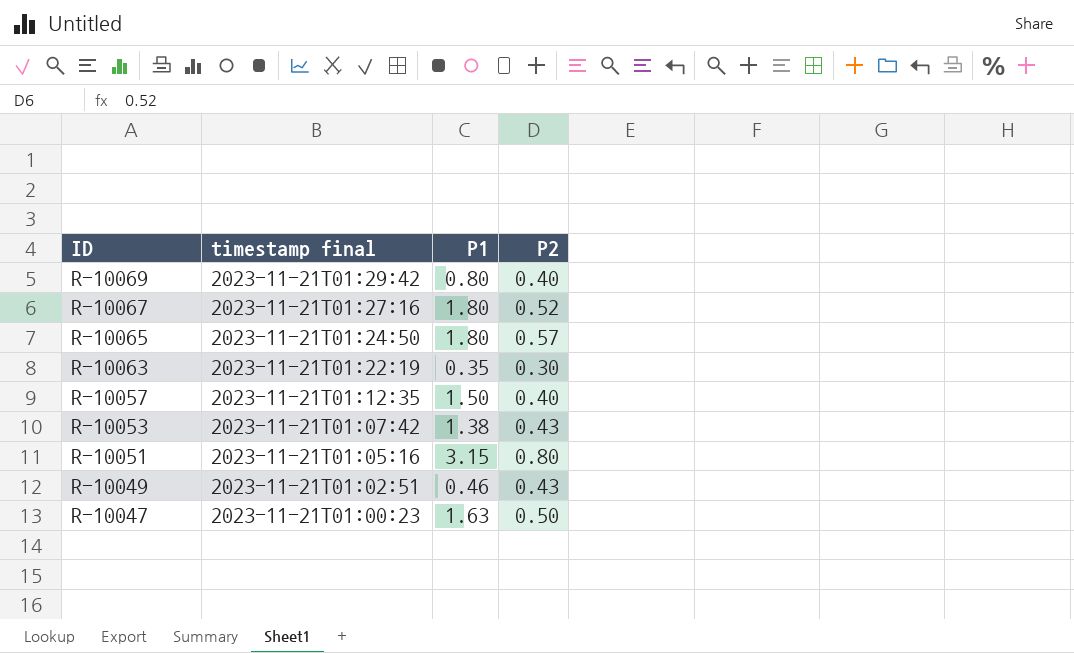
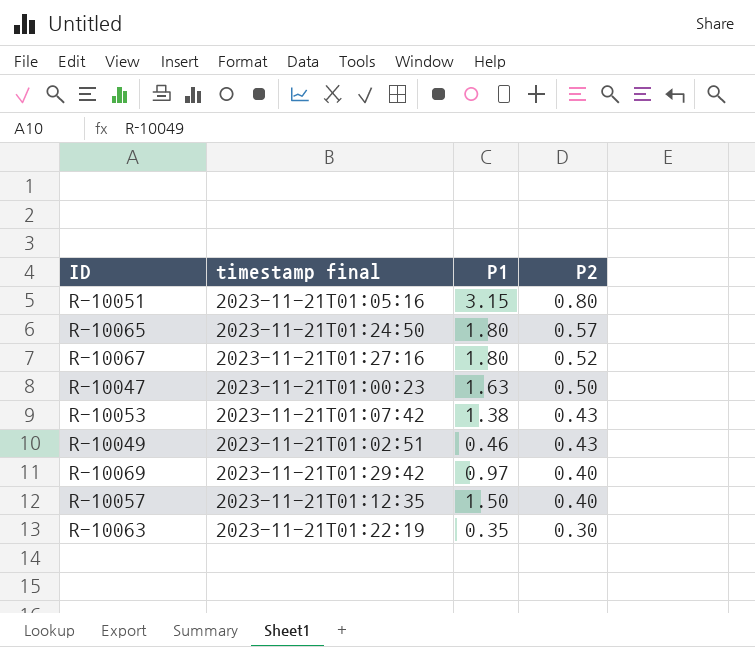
row order: ID descending -> P2 descending
R-10069 | P1: 0.80 -> 0.97

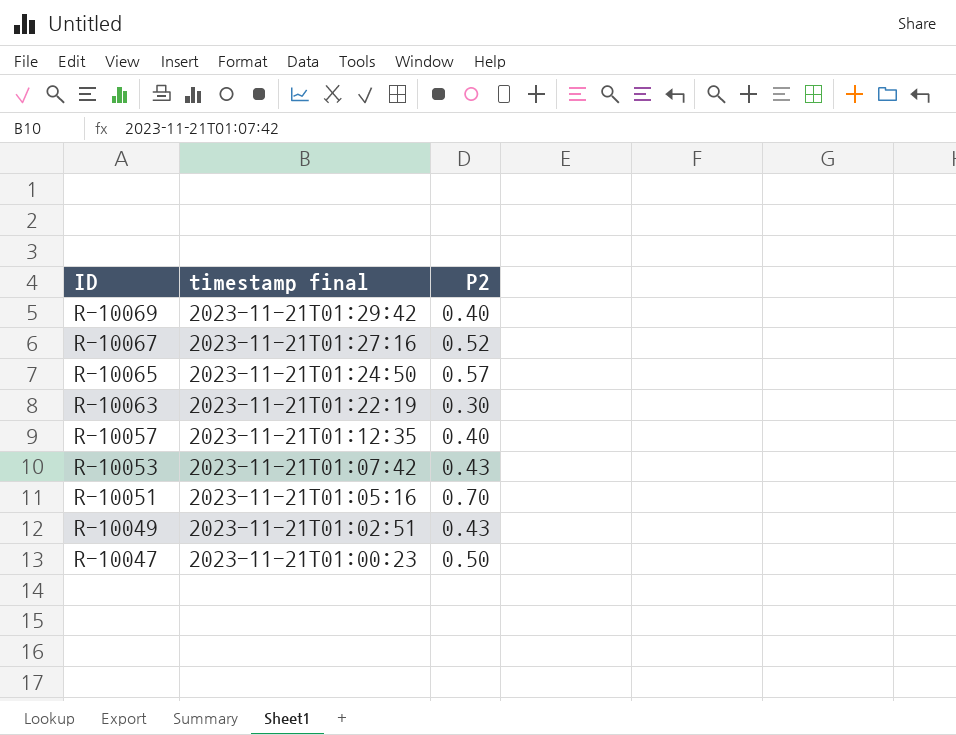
row order: P2 descending -> ID descending
column P1 | position: 3 -> none
R-10051 | P2: 0.80 -> 0.70

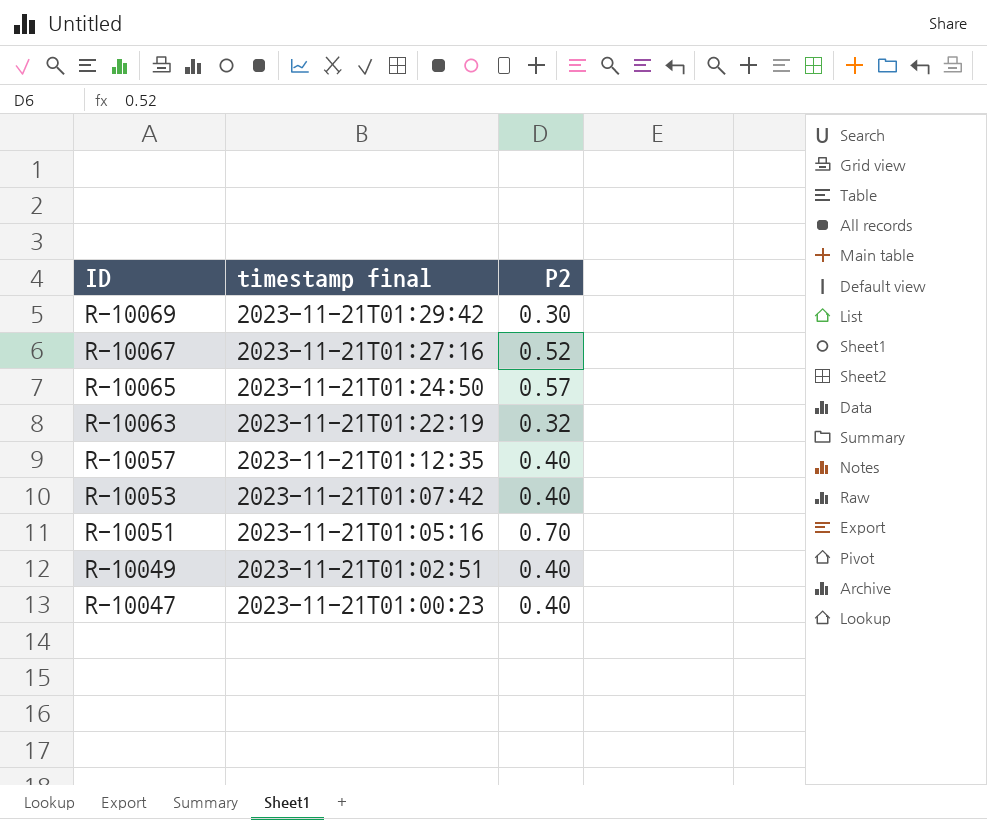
R-10069 | P2: 0.40 -> 0.30
R-10063 | P2: 0.30 -> 0.32
R-10053 | P2: 0.43 -> 0.40
R-10049 | P2: 0.43 -> 0.40
R-10047 | P2: 0.50 -> 0.40

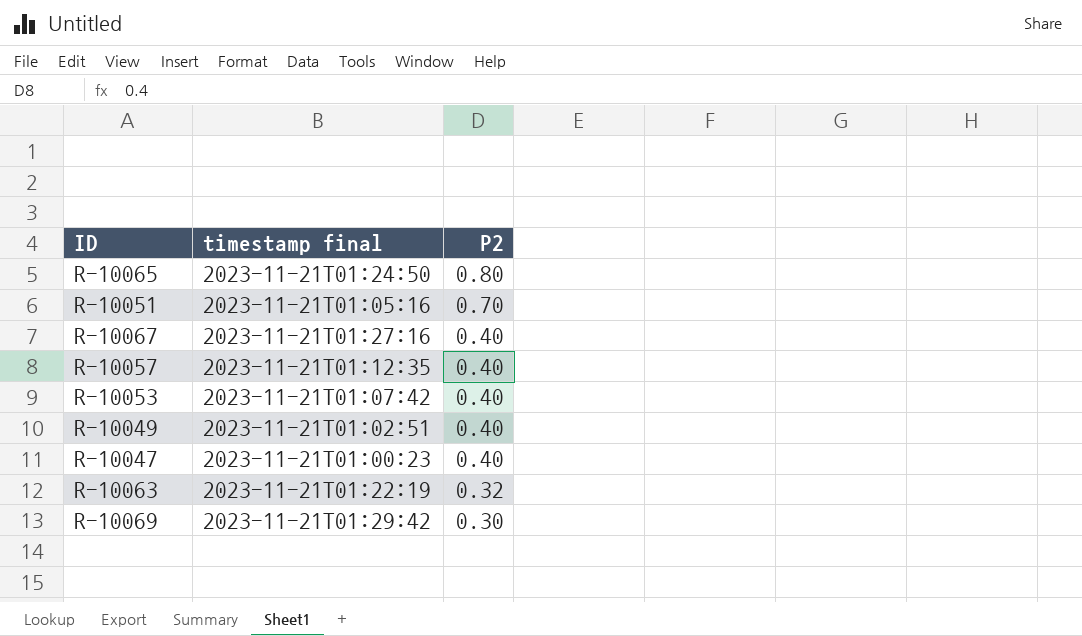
row order: ID descending -> P2 descending
R-10065 | P2: 0.57 -> 0.80
R-10067 | P2: 0.52 -> 0.40

